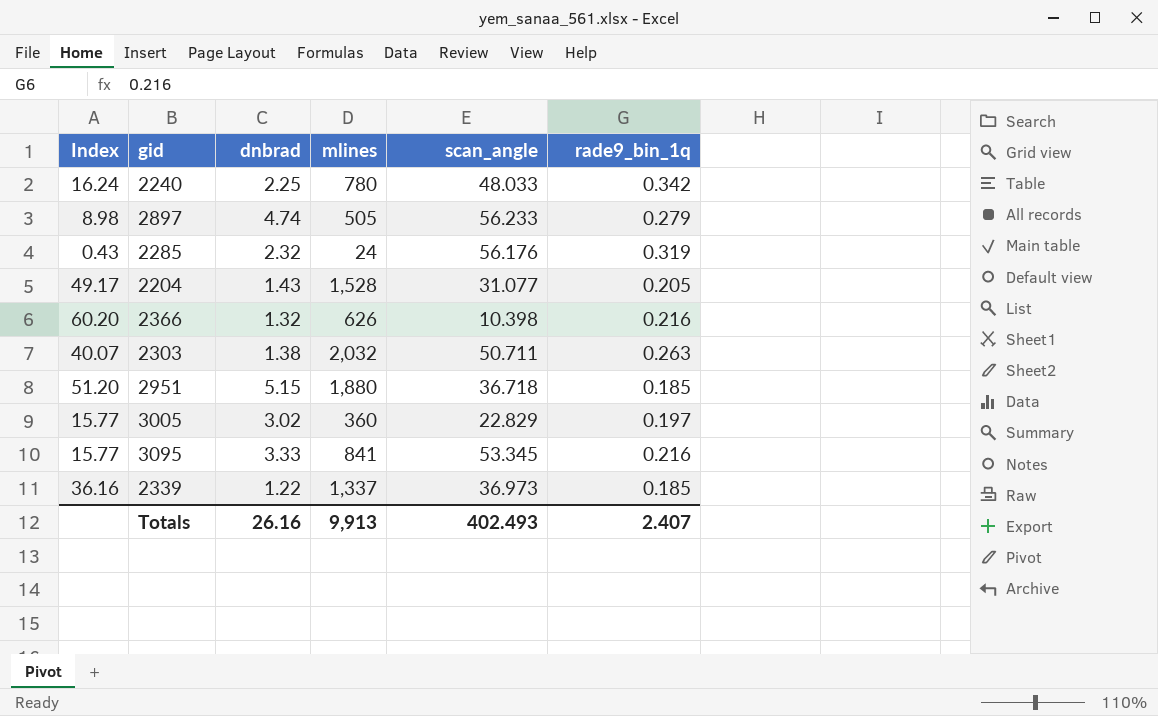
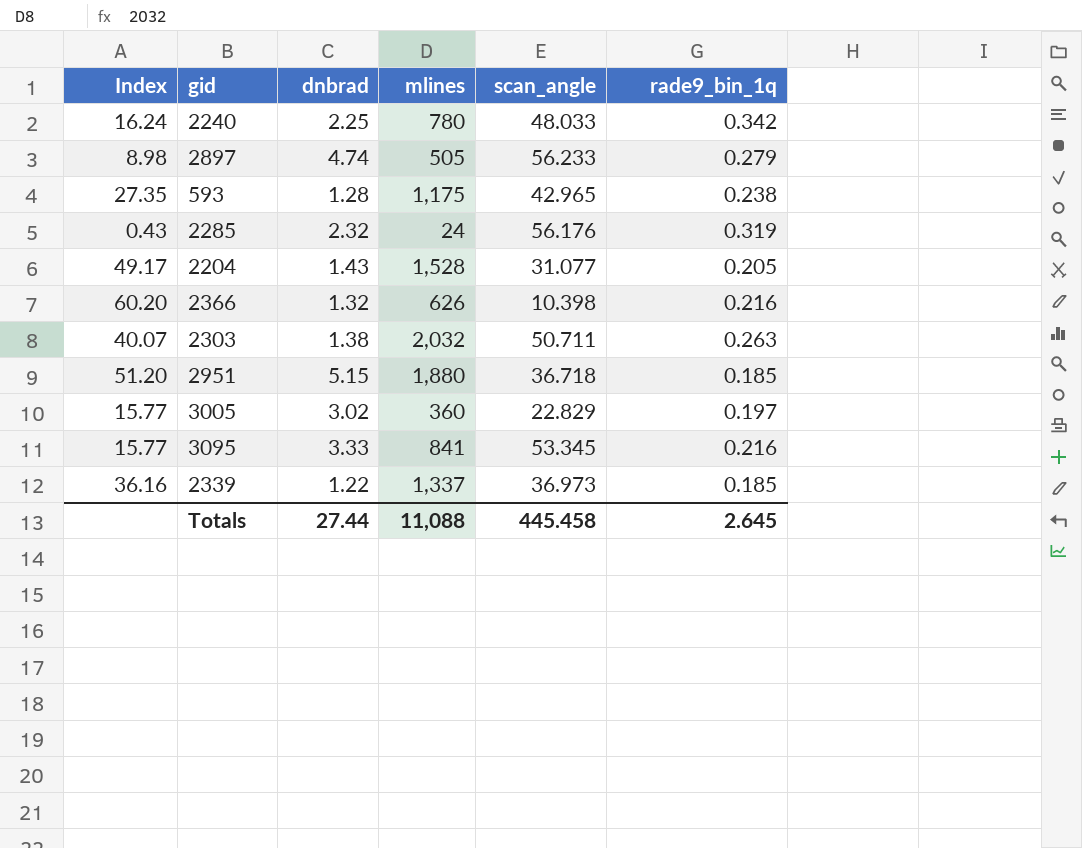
row 593: none -> 27.35 | 1.28 | 1,175 | 42.965 | 0.238
Totals | dnbrad: 26.16 -> 27.44
Totals | mlines: 9,913 -> 11,088
Totals | scan_angle: 402.493 -> 445.458
Totals | rade9_bin_1q: 2.407 -> 2.645

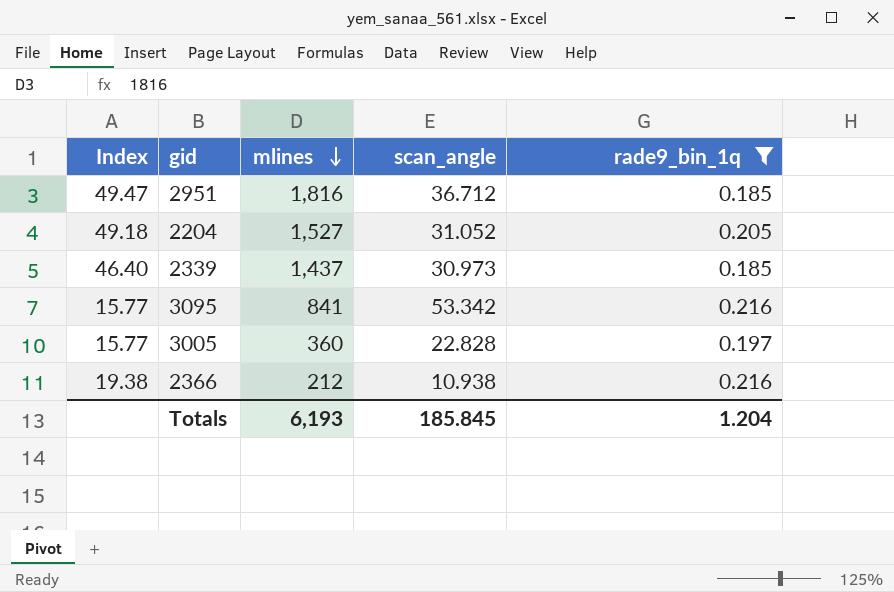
filter: none -> rade9_bin_1q <= 0.216
row order: none -> mlines descending
column dnbrad | position: 3 -> none
2951 | Index: 51.20 -> 49.47
2951 | mlines: 1,880 -> 1,816
2951 | scan_angle: 36.718 -> 36.712
2204 | Index: 49.17 -> 49.18
2204 | mlines: 1,528 -> 1,527
2204 | scan_angle: 31.077 -> 31.052
2339 | Index: 36.16 -> 46.40
2339 | mlines: 1,337 -> 1,437
2339 | scan_angle: 36.973 -> 30.973
3095 | scan_angle: 53.345 -> 53.342
3005 | scan_angle: 22.829 -> 22.828
2366 | Index: 60.20 -> 19.38
2366 | mlines: 626 -> 212
2366 | scan_angle: 10.398 -> 10.938
Totals | mlines: 11,088 -> 6,193
Totals | scan_angle: 445.458 -> 185.845
Totals | rade9_bin_1q: 2.645 -> 1.204

